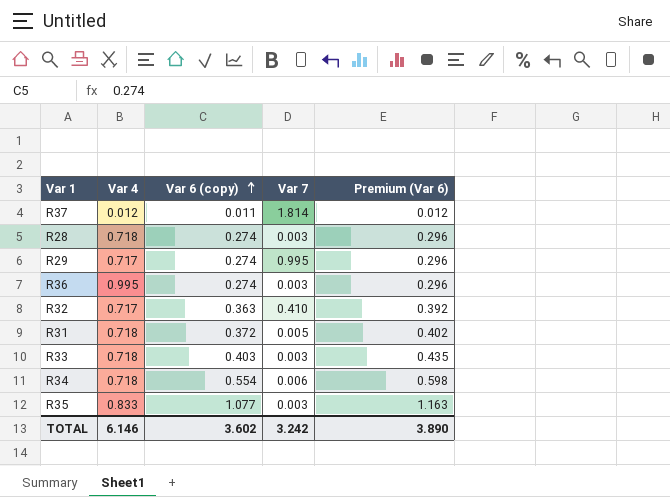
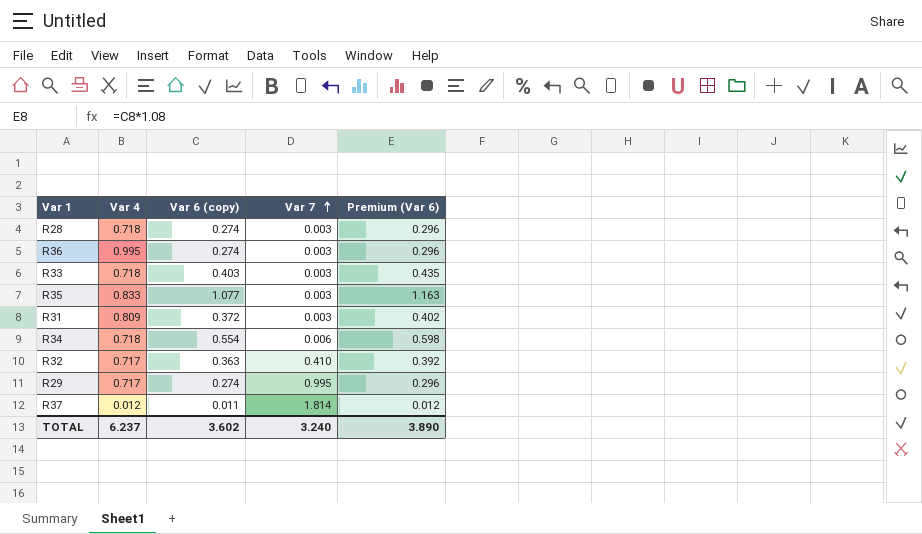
row order: Var 6 (copy) ascending -> Var 7 ascending
R31 | Var 4: 0.718 -> 0.809
R31 | Var 7: 0.005 -> 0.003
TOTAL | Var 4: 6.146 -> 6.237
TOTAL | Var 7: 3.242 -> 3.240

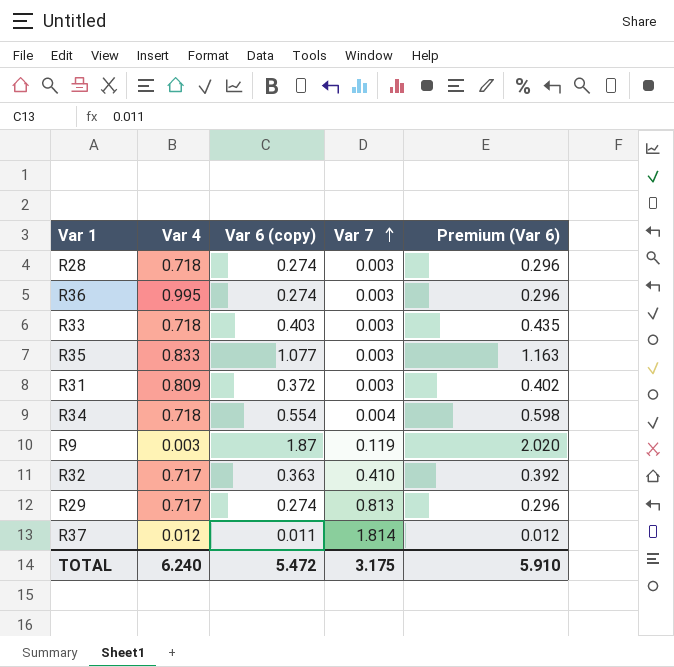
R34 | Var 7: 0.006 -> 0.004
row R9: none -> 0.003 | 1.87 | 0.119 | 2.020
R29 | Var 7: 0.995 -> 0.813
TOTAL | Var 4: 6.237 -> 6.240
TOTAL | Var 6 (copy): 3.602 -> 5.472
TOTAL | Var 7: 3.240 -> 3.175
TOTAL | Premium (Var 6): 3.890 -> 5.910

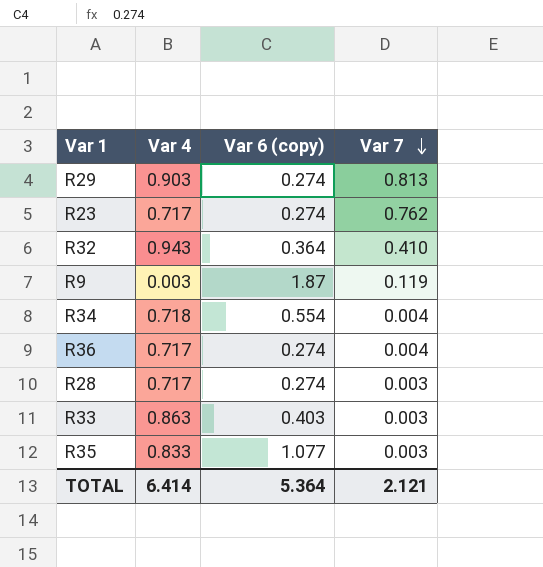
row order: Var 7 ascending -> Var 7 descending
column Premium (Var 6) | formula: [Var 6 (copy)] * 1.08 -> none
row R31: 0.809 | 0.372 | 0.003 | 0.402 -> none
row R37: 0.012 | 0.011 | 1.814 | 0.012 -> none
R29 | Var 4: 0.717 -> 0.903
row R23: none -> 0.717 | 0.274 | 0.762
R32 | Var 4: 0.717 -> 0.943
R32 | Var 6 (copy): 0.363 -> 0.364
R36 | Var 4: 0.995 -> 0.717
R36 | Var 7: 0.003 -> 0.004
R28 | Var 4: 0.718 -> 0.717
R33 | Var 4: 0.718 -> 0.863
TOTAL | Var 4: 6.240 -> 6.414
TOTAL | Var 6 (copy): 5.472 -> 5.364
TOTAL | Var 7: 3.175 -> 2.121

